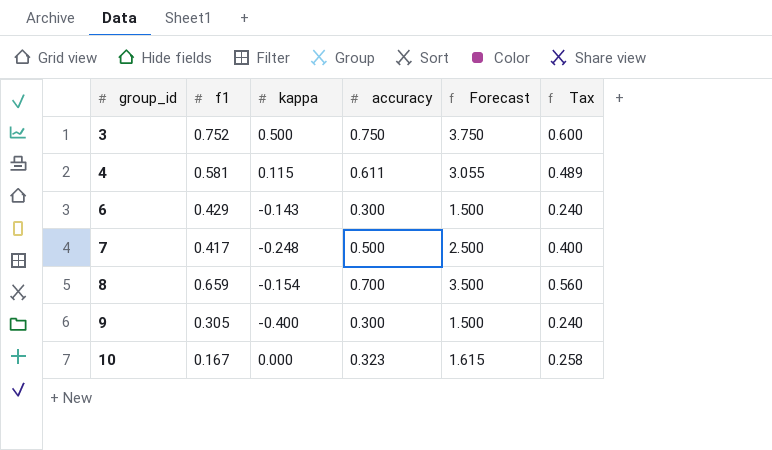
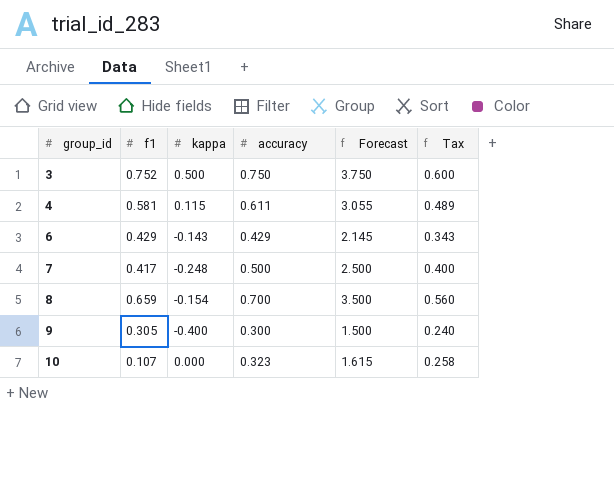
6 | accuracy: 0.300 -> 0.429
6 | Forecast: 1.500 -> 2.145
6 | Tax: 0.240 -> 0.343
10 | f1: 0.167 -> 0.107

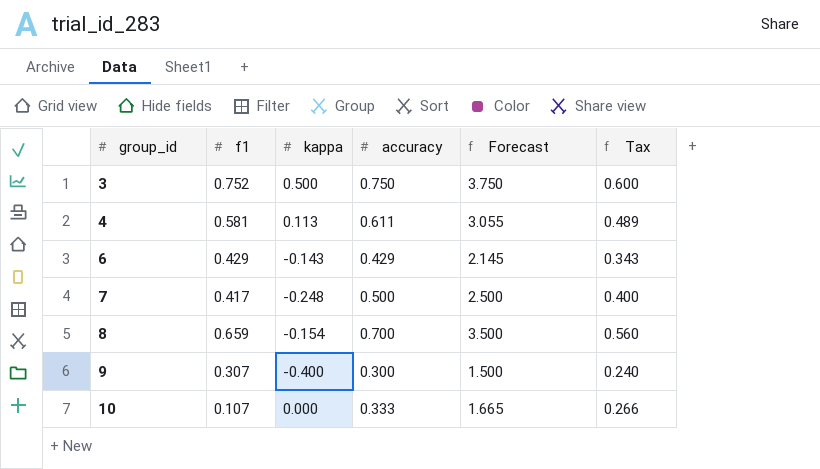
4 | kappa: 0.115 -> 0.113
9 | f1: 0.305 -> 0.307
10 | accuracy: 0.323 -> 0.333
10 | Forecast: 1.615 -> 1.665
10 | Tax: 0.258 -> 0.266

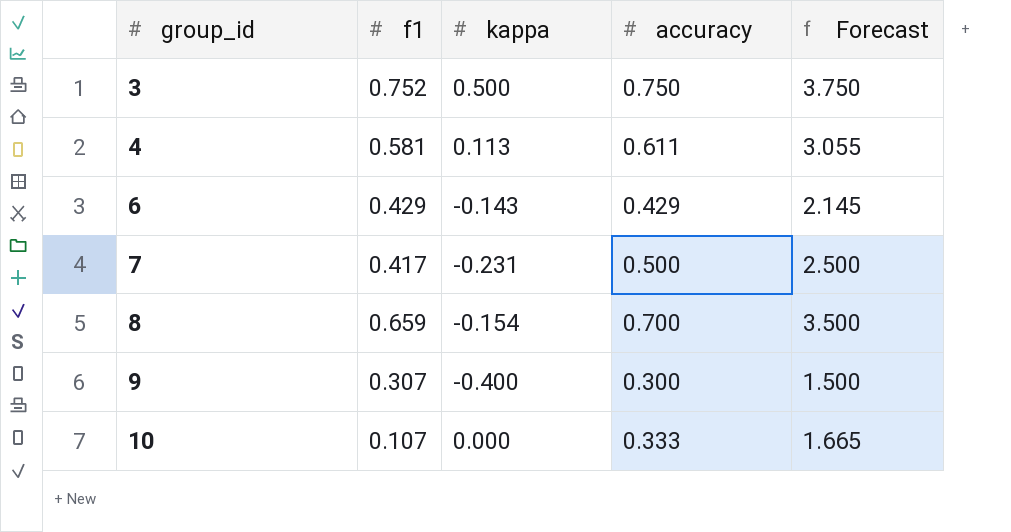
column Tax | formula: [accuracy] * 0.8 -> none
7 | kappa: -0.248 -> -0.231

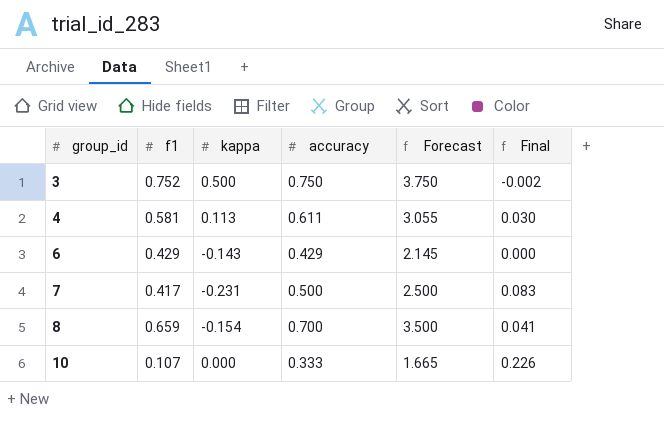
column Final | formula: none -> [accuracy] - [f1]
row 9: 0.307 | -0.400 | 0.300 | 1.500 -> none

